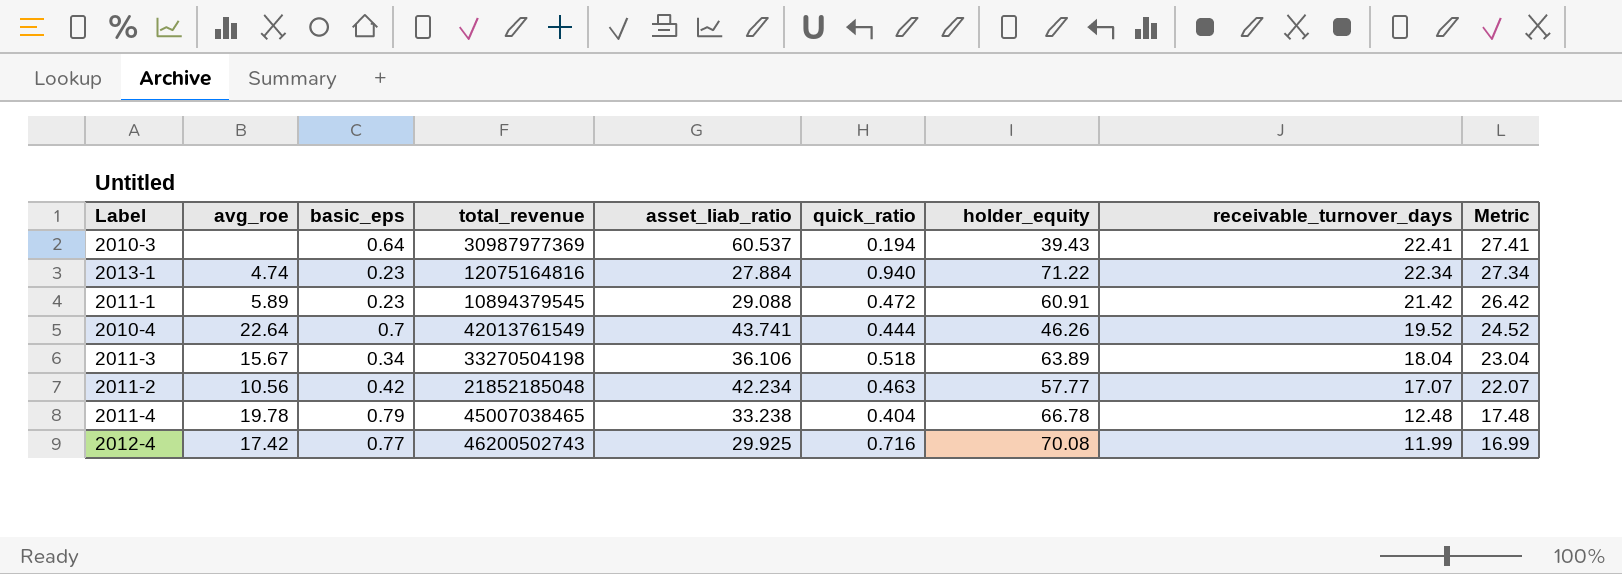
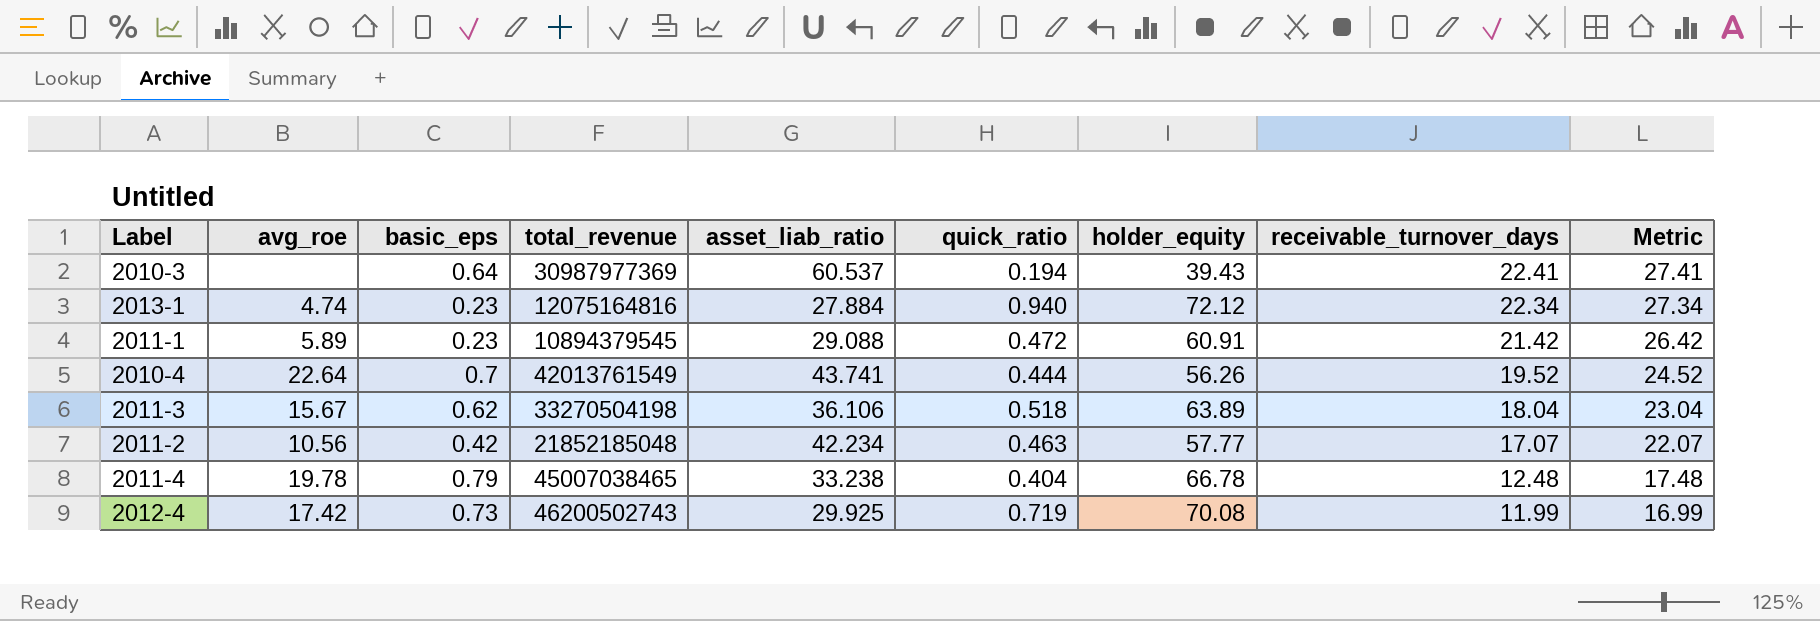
2013-1 | holder_equity: 71.22 -> 72.12
2010-4 | holder_equity: 46.26 -> 56.26
2011-3 | basic_eps: 0.34 -> 0.62
2012-4 | basic_eps: 0.77 -> 0.73
2012-4 | quick_ratio: 0.716 -> 0.719

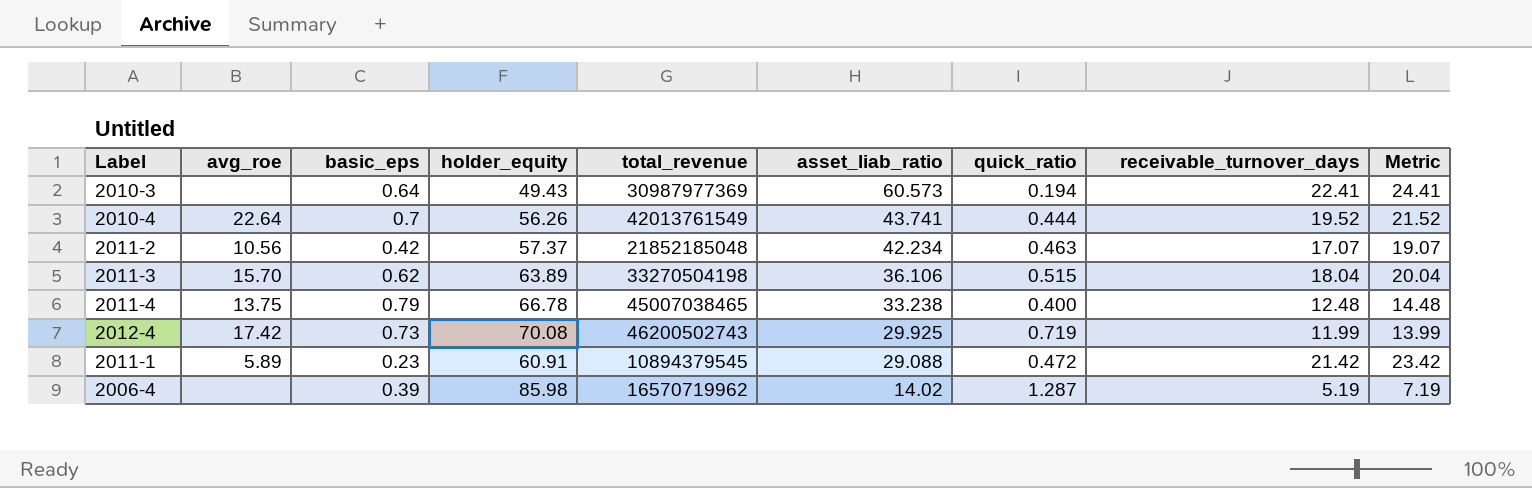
row order: receivable_turnover_days descending -> asset_liab_ratio descending
column holder_equity | position: 7 -> 4
column Metric | formula: [receivable_turnover_days] + 5 -> [receivable_turnover_days] + 2
row 2013-1: 4.74 | 0.23 | 12075164816 | 27.884 | 0.940 | 72.12 | 22.34 | 27.34 -> none
2010-3 | holder_equity: 39.43 -> 49.43
2010-3 | asset_liab_ratio: 60.537 -> 60.573
2011-2 | holder_equity: 57.77 -> 57.37
2011-3 | avg_roe: 15.67 -> 15.70
2011-3 | quick_ratio: 0.518 -> 0.515
2011-4 | avg_roe: 19.78 -> 13.75
2011-4 | quick_ratio: 0.404 -> 0.400
row 2006-4: none -> none | 0.39 | 85.98 | 16570719962 | 14.02 | 1.287 | 5.19 | 7.19

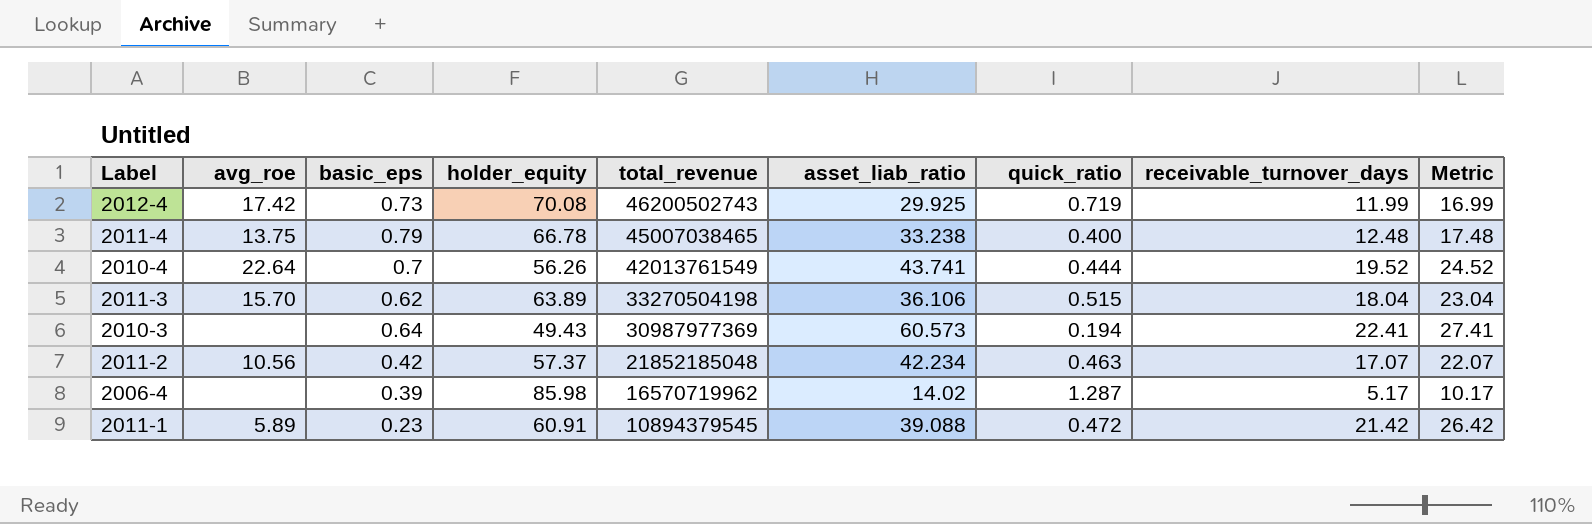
row order: asset_liab_ratio descending -> total_revenue descending
column Metric | formula: [receivable_turnover_days] + 2 -> [receivable_turnover_days] + 5
2006-4 | receivable_turnover_days: 5.19 -> 5.17
2011-1 | asset_liab_ratio: 29.088 -> 39.088

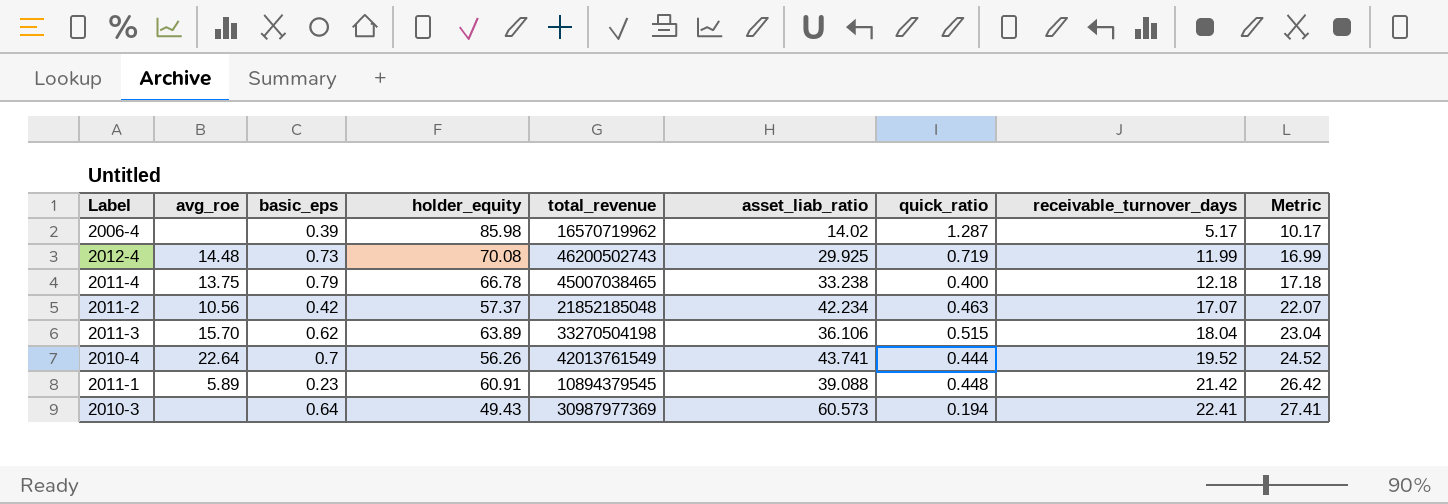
row order: total_revenue descending -> receivable_turnover_days ascending
2012-4 | avg_roe: 17.42 -> 14.48
2011-4 | receivable_turnover_days: 12.48 -> 12.18
2011-4 | Metric: 17.48 -> 17.18
2011-1 | quick_ratio: 0.472 -> 0.448

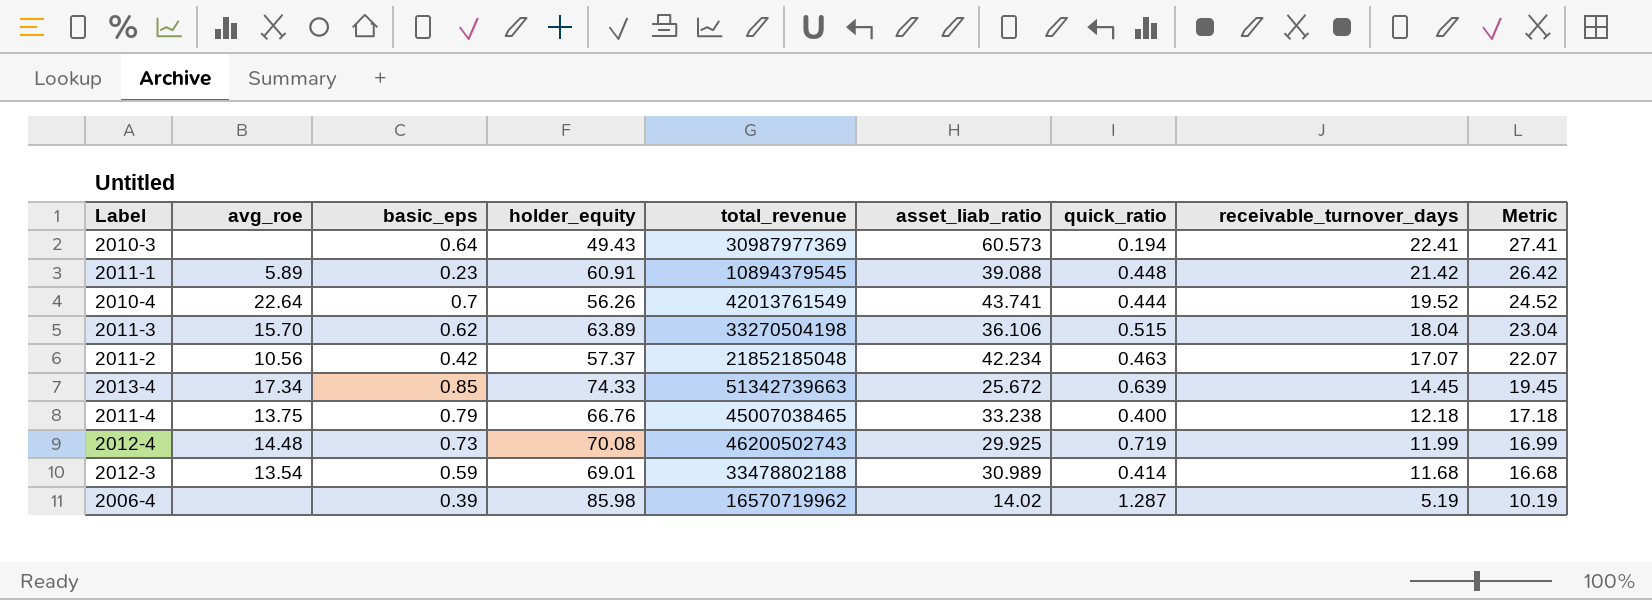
row order: receivable_turnover_days ascending -> receivable_turnover_days descending
row 2013-4: none -> 17.34 | 0.85 | 74.33 | 51342739663 | 25.672 | 0.639 | 14.45 | 19.45
2011-4 | holder_equity: 66.78 -> 66.76
row 2012-3: none -> 13.54 | 0.59 | 69.01 | 33478802188 | 30.989 | 0.414 | 11.68 | 16.68
2006-4 | receivable_turnover_days: 5.17 -> 5.19
2006-4 | Metric: 10.17 -> 10.19

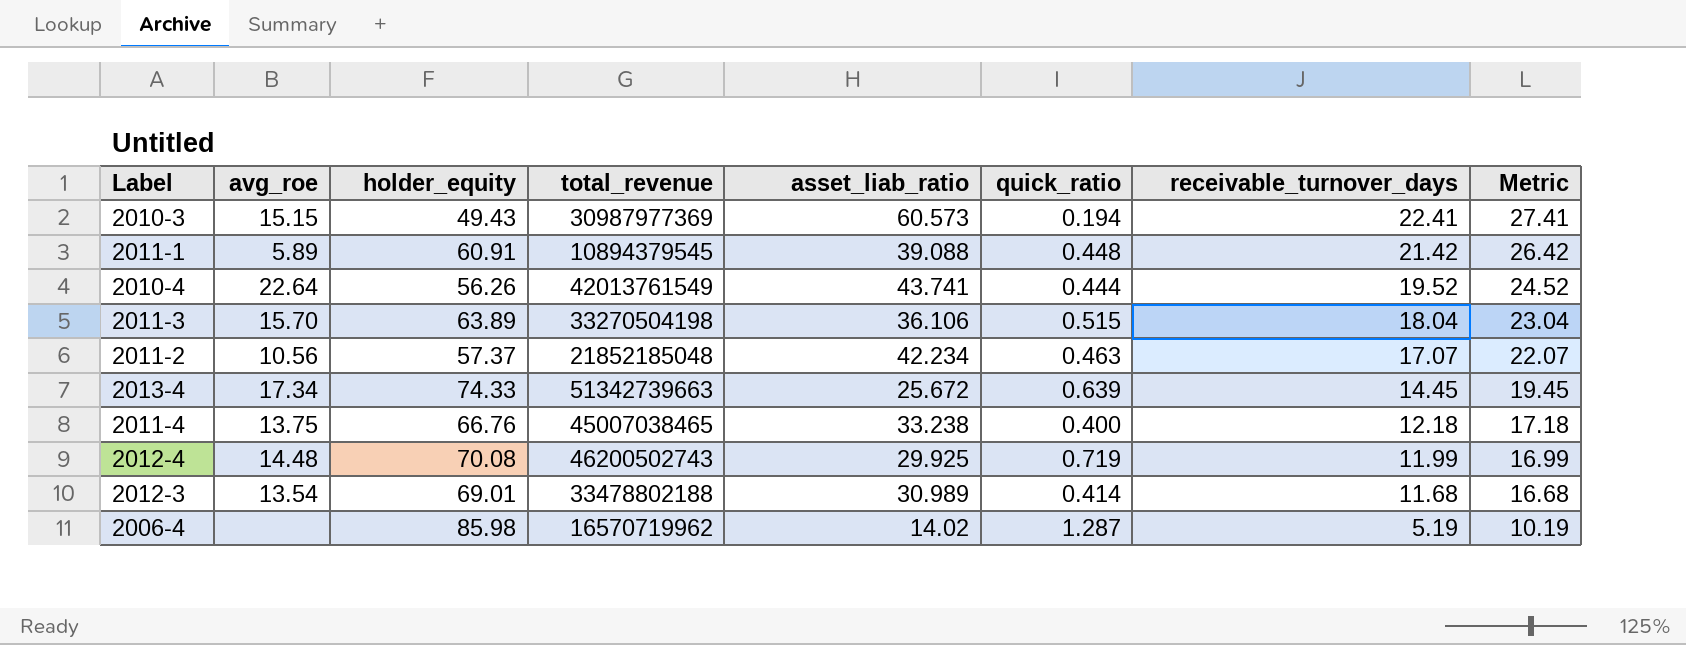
column basic_eps | position: 3 -> none
2010-3 | avg_roe: none -> 15.15

